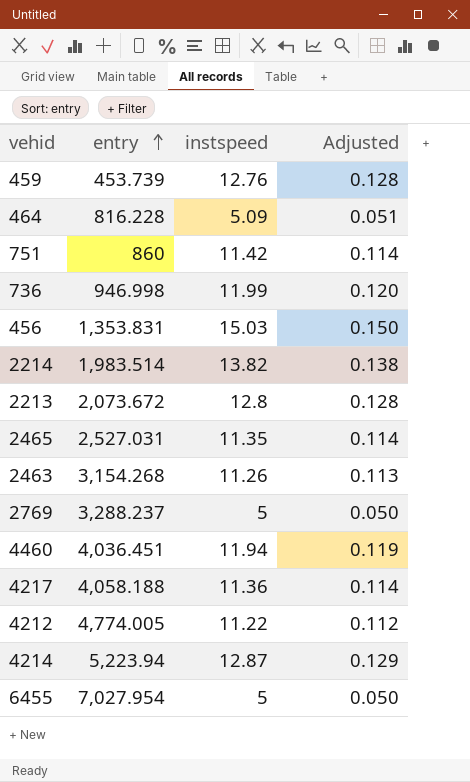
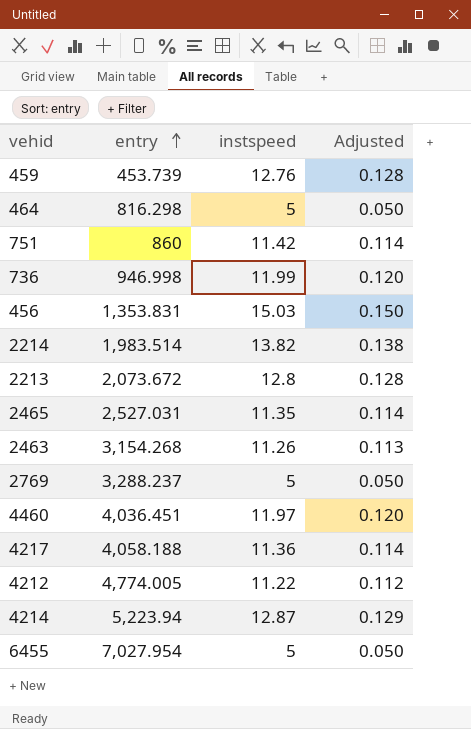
464 | entry: 816.228 -> 816.298
464 | instspeed: 5.09 -> 5
464 | Adjusted: 0.051 -> 0.050
4460 | instspeed: 11.94 -> 11.97
4460 | Adjusted: 0.119 -> 0.120

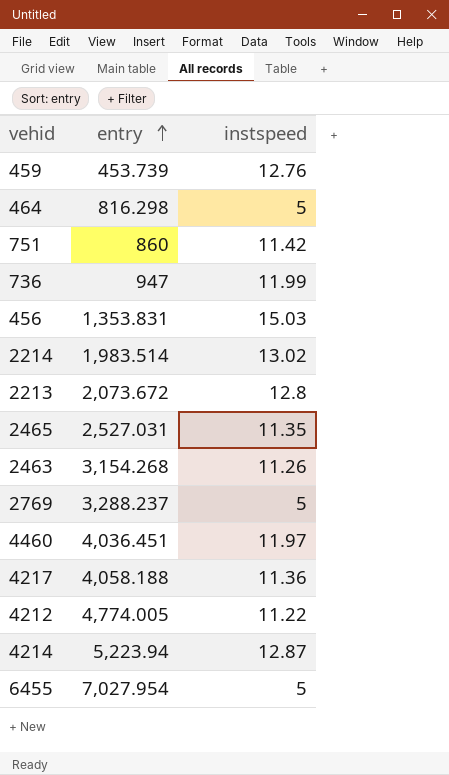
column Adjusted | formula: [instspeed] * 0.01 -> none
736 | entry: 946.998 -> 947
2214 | instspeed: 13.82 -> 13.02

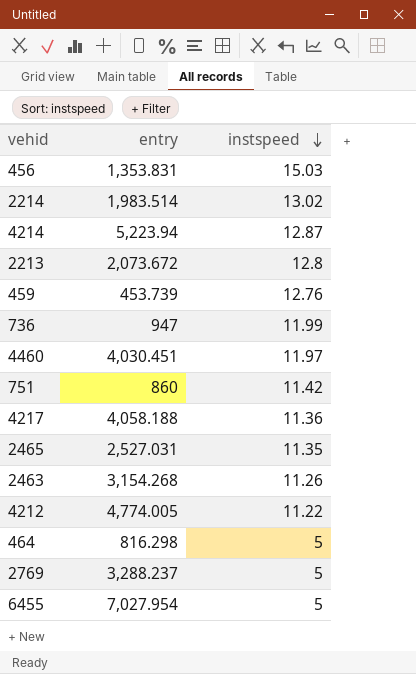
row order: entry ascending -> instspeed descending
4460 | entry: 4,036.451 -> 4,030.451

